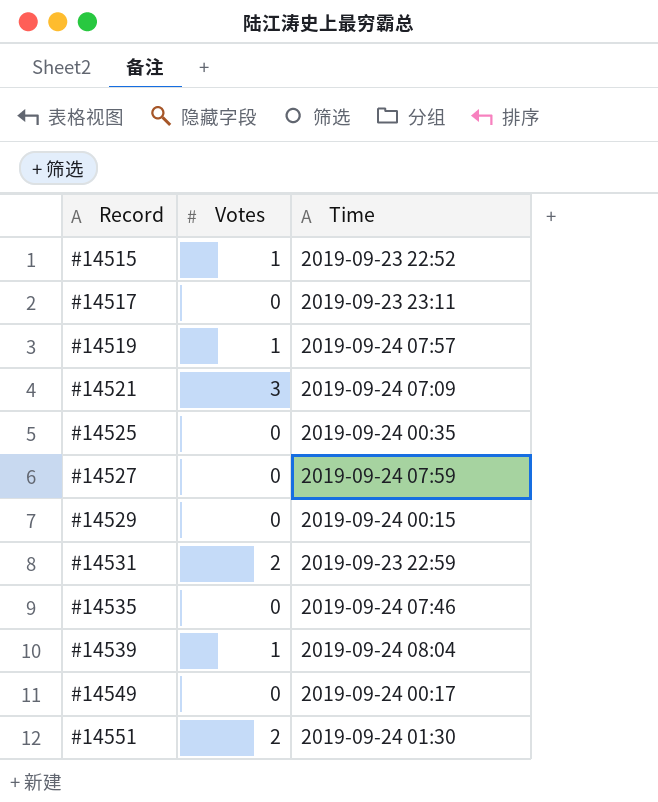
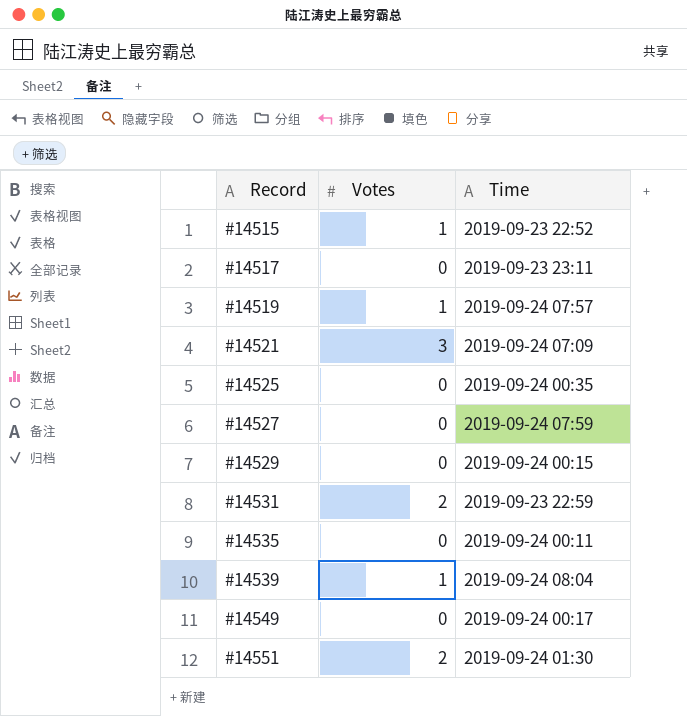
#14535 | Time: 2019-09-24 07:46 -> 2019-09-24 00:11

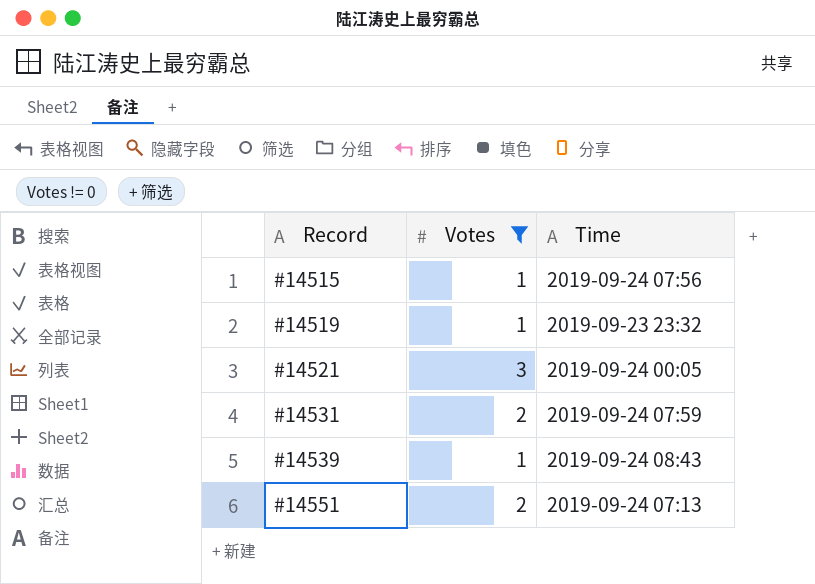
filter: none -> Votes != 0
#14515 | Time: 2019-09-23 22:52 -> 2019-09-24 07:56
#14519 | Time: 2019-09-24 07:57 -> 2019-09-23 23:32
#14521 | Time: 2019-09-24 07:09 -> 2019-09-24 00:05
#14531 | Time: 2019-09-23 22:59 -> 2019-09-24 07:59
#14539 | Time: 2019-09-24 08:04 -> 2019-09-24 08:43
#14551 | Time: 2019-09-24 01:30 -> 2019-09-24 07:13

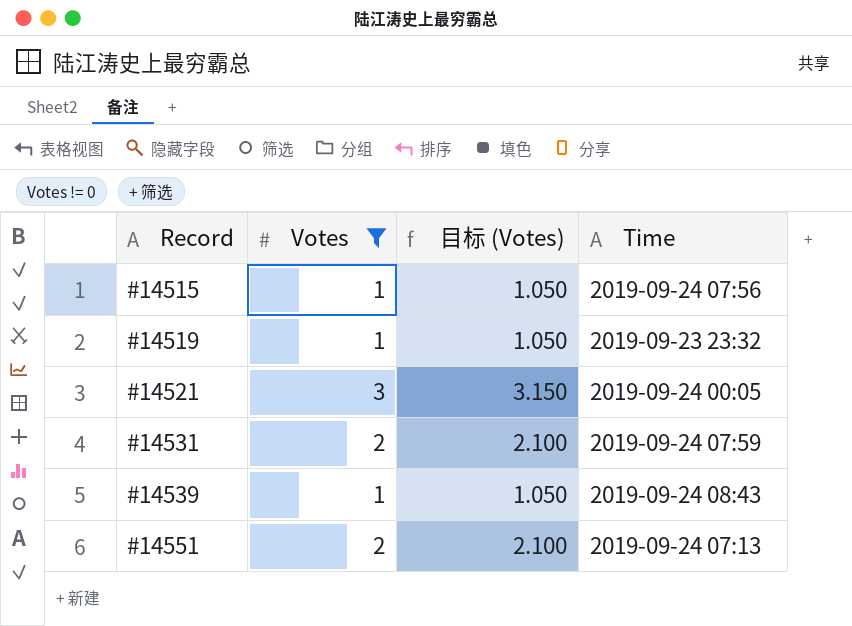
column 目标 (Votes) | formula: none -> [Votes] * 1.05

